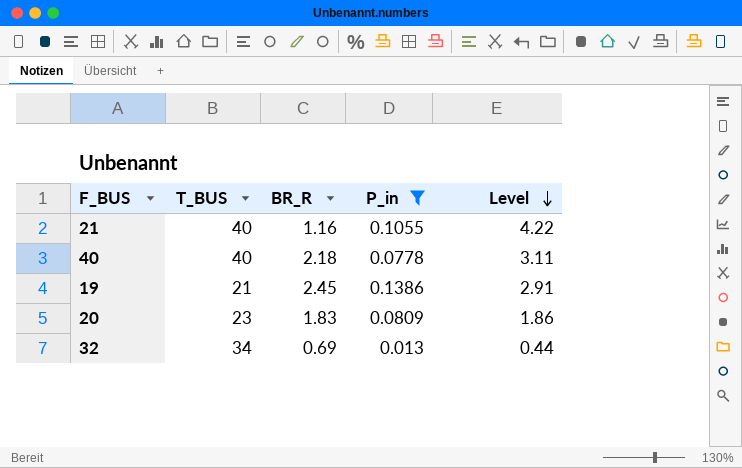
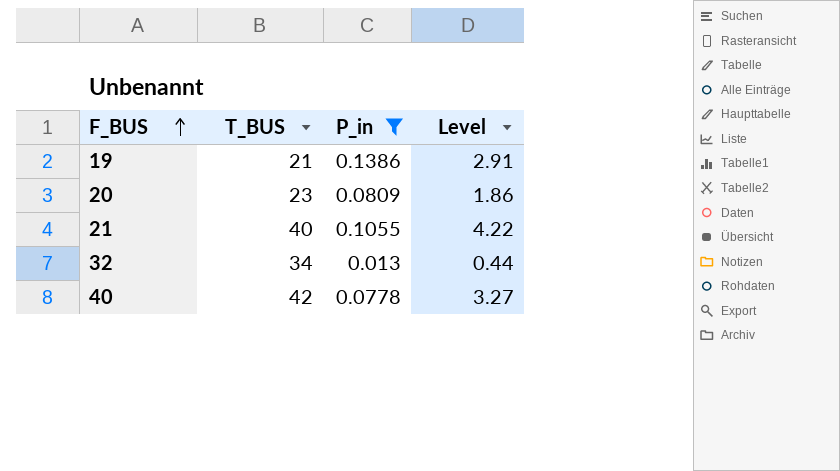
row order: Level descending -> F_BUS ascending
column BR_R | position: 3 -> none
40 | T_BUS: 40 -> 42
40 | Level: 3.11 -> 3.27

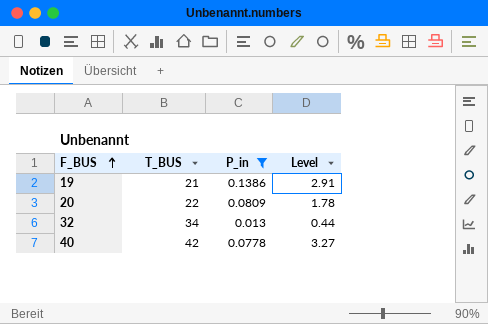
row 21: 40 | 0.1055 | 4.22 -> none
20 | T_BUS: 23 -> 22
20 | Level: 1.86 -> 1.78

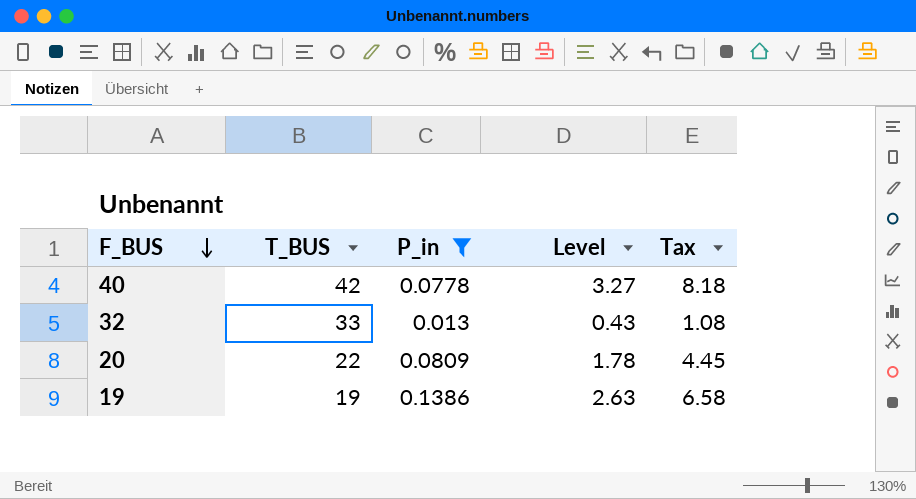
row order: F_BUS ascending -> F_BUS descending
column Tax | formula: none -> [Level] * 2.5
32 | T_BUS: 34 -> 33
32 | Level: 0.44 -> 0.43
19 | T_BUS: 21 -> 19
19 | Level: 2.91 -> 2.63

